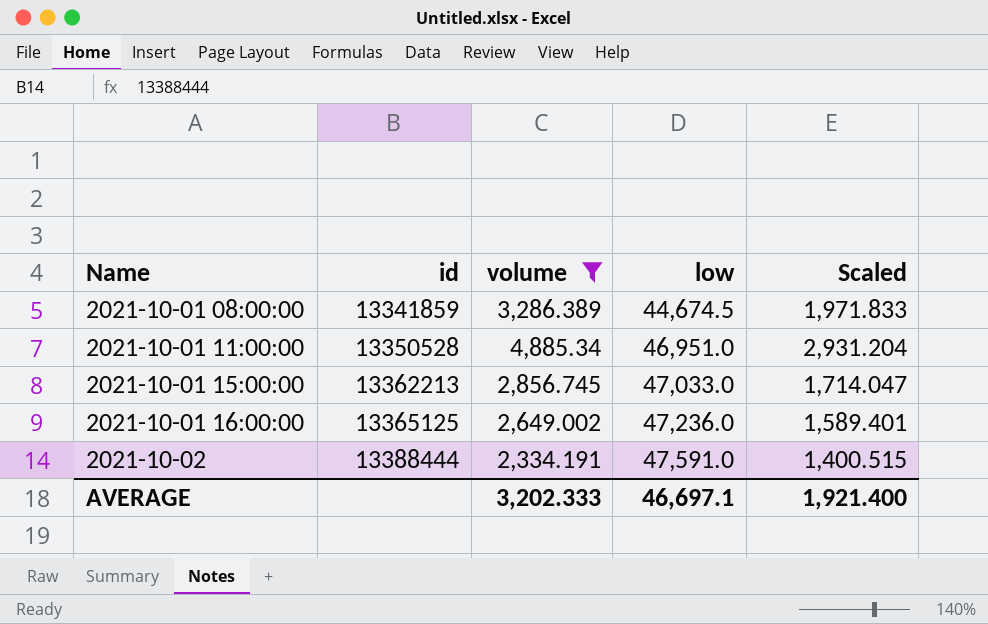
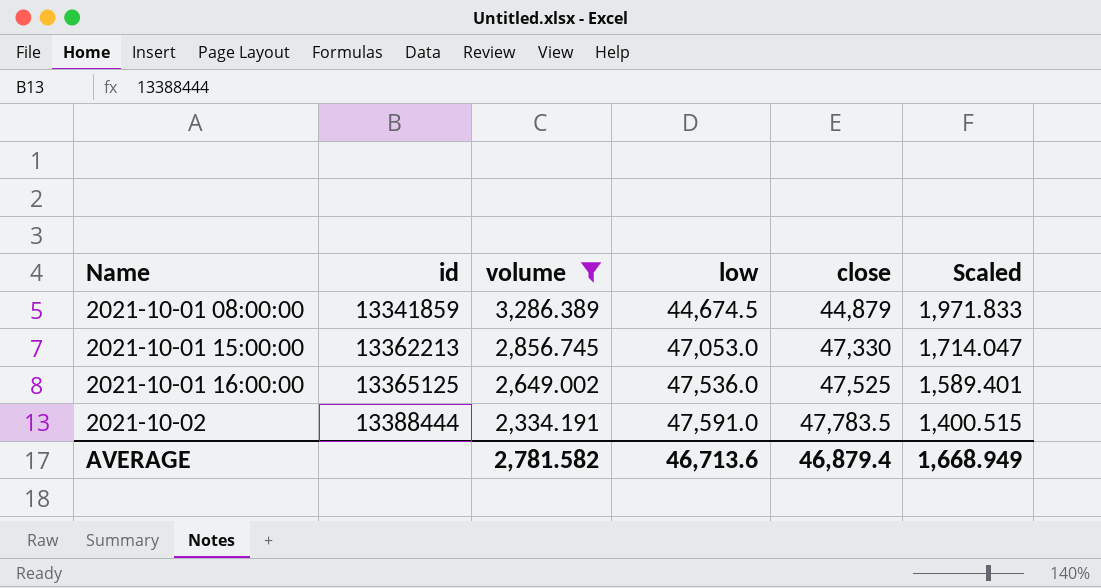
column close | position: none -> 5
row 2021-10-01 11:00:00: 13350528 | 4,885.34 | 46,951.0 | 2,931.204 -> none
2021-10-01 15:00:00 | low: 47,033.0 -> 47,053.0
2021-10-01 16:00:00 | low: 47,236.0 -> 47,536.0
AVERAGE | volume: 3,202.333 -> 2,781.582
AVERAGE | low: 46,697.1 -> 46,713.6
AVERAGE | Scaled: 1,921.400 -> 1,668.949

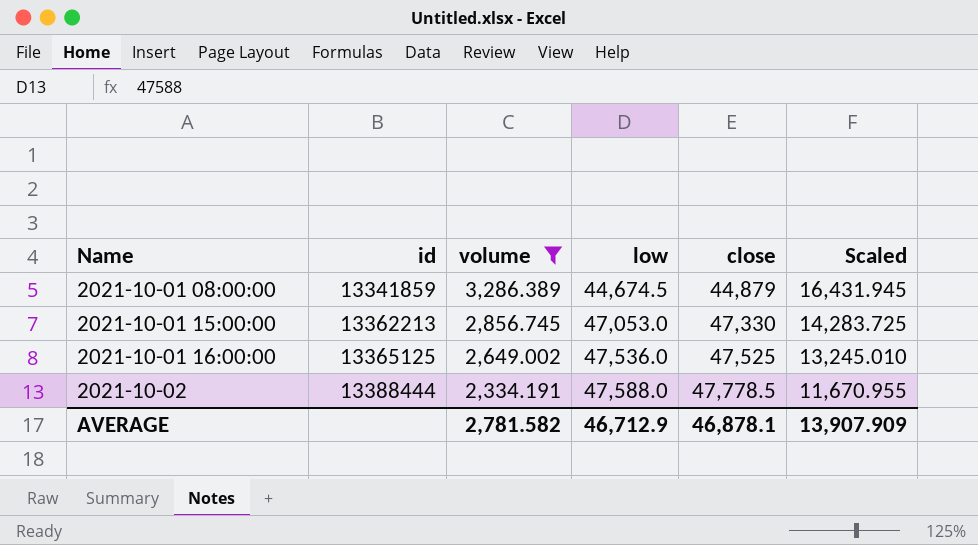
column Scaled | formula: [volume] * 0.6 -> [volume] * 5
2021-10-02 | low: 47,591.0 -> 47,588.0
2021-10-02 | close: 47,783.5 -> 47,778.5
AVERAGE | low: 46,713.6 -> 46,712.9
AVERAGE | close: 46,879.4 -> 46,878.1
AVERAGE | Scaled: 1,668.949 -> 13,907.909

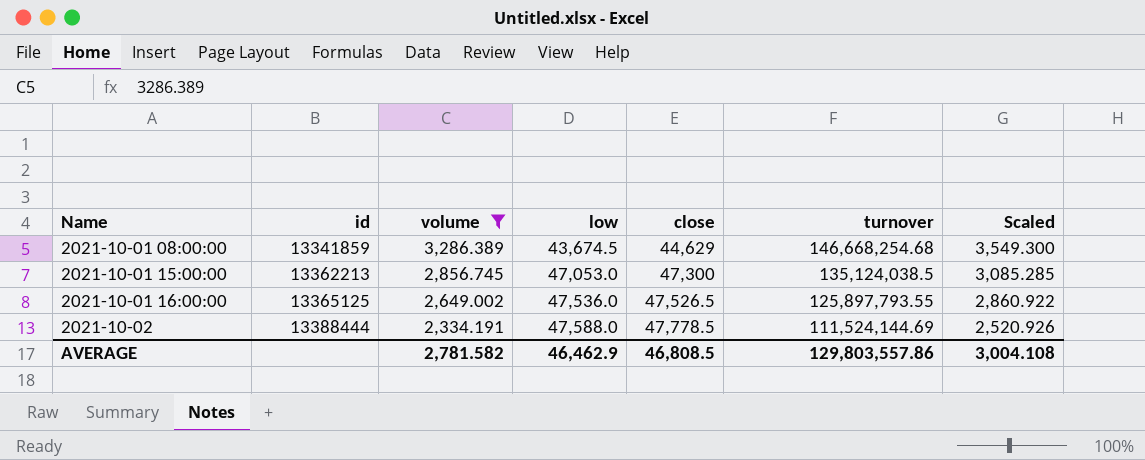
column turnover | formula: none -> [volume] * [close]
column Scaled | formula: [volume] * 5 -> [volume] * 1.08
2021-10-01 08:00:00 | low: 44,674.5 -> 43,674.5
2021-10-01 08:00:00 | close: 44,879 -> 44,629
2021-10-01 15:00:00 | close: 47,330 -> 47,300
2021-10-01 16:00:00 | close: 47,525 -> 47,526.5
AVERAGE | low: 46,712.9 -> 46,462.9
AVERAGE | close: 46,878.1 -> 46,808.5
AVERAGE | Scaled: 13,907.909 -> 3,004.108

